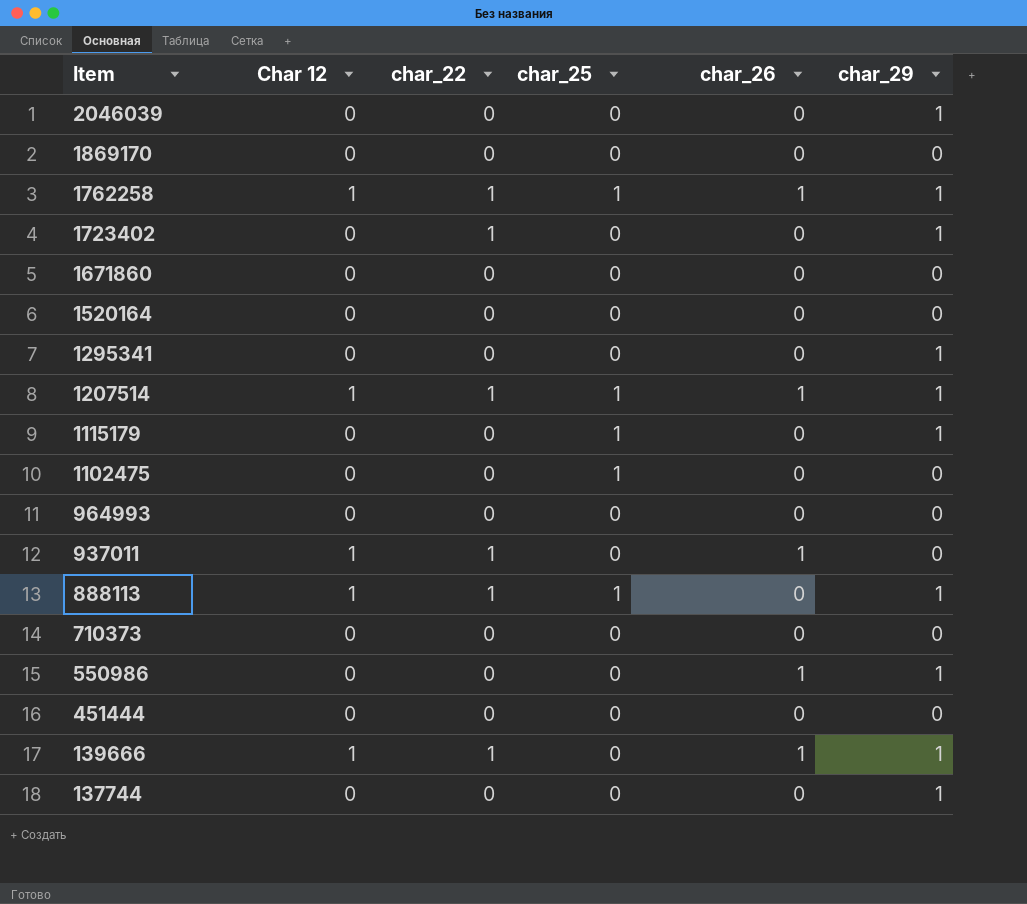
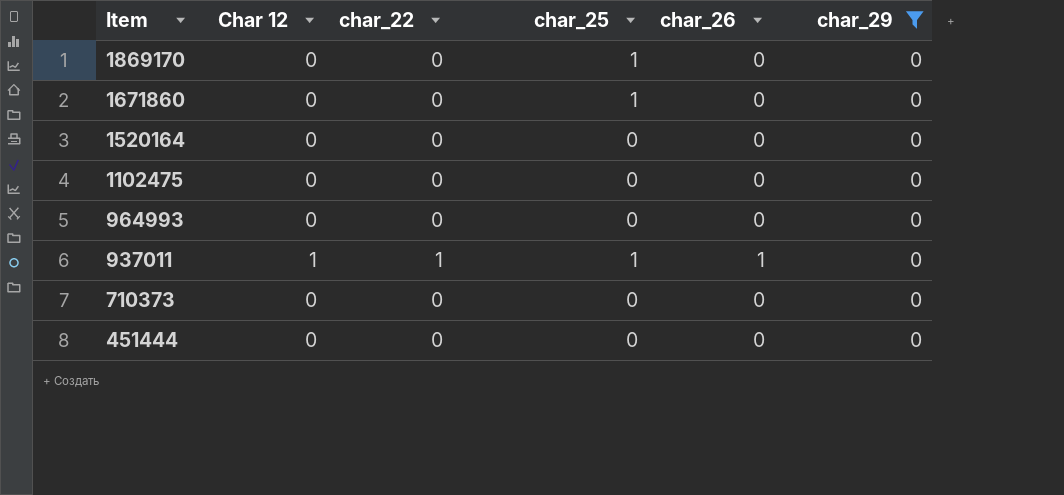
filter: none -> char_29 = 0
1869170 | char_25: 0 -> 1
1671860 | char_25: 0 -> 1
1102475 | char_25: 1 -> 0
937011 | char_25: 0 -> 1

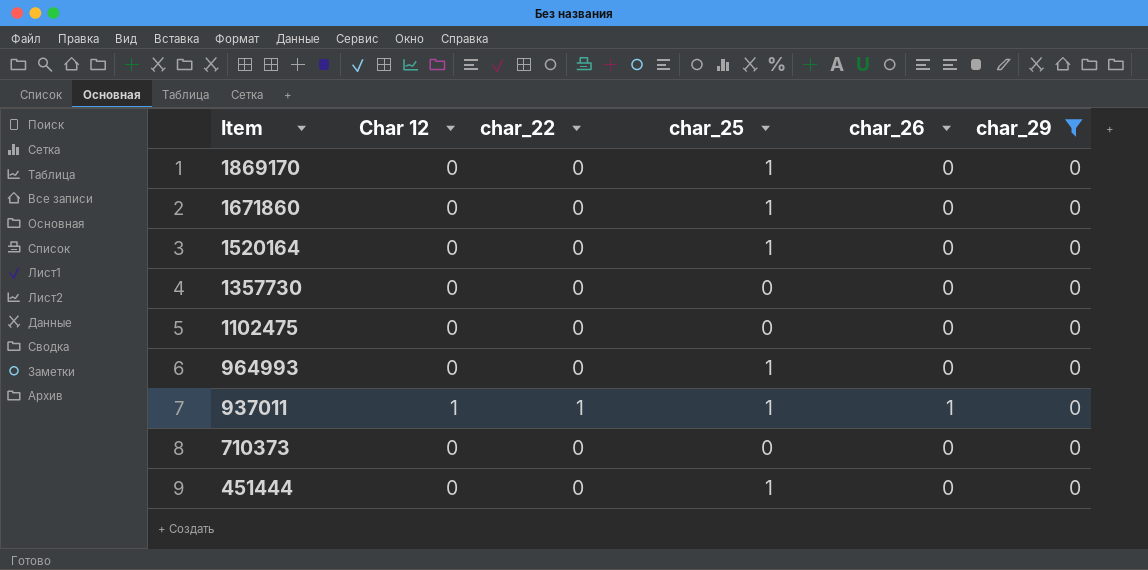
1520164 | char_25: 0 -> 1
row 1357730: none -> 0 | 0 | 0 | 0 | 0
964993 | char_25: 0 -> 1
451444 | char_25: 0 -> 1

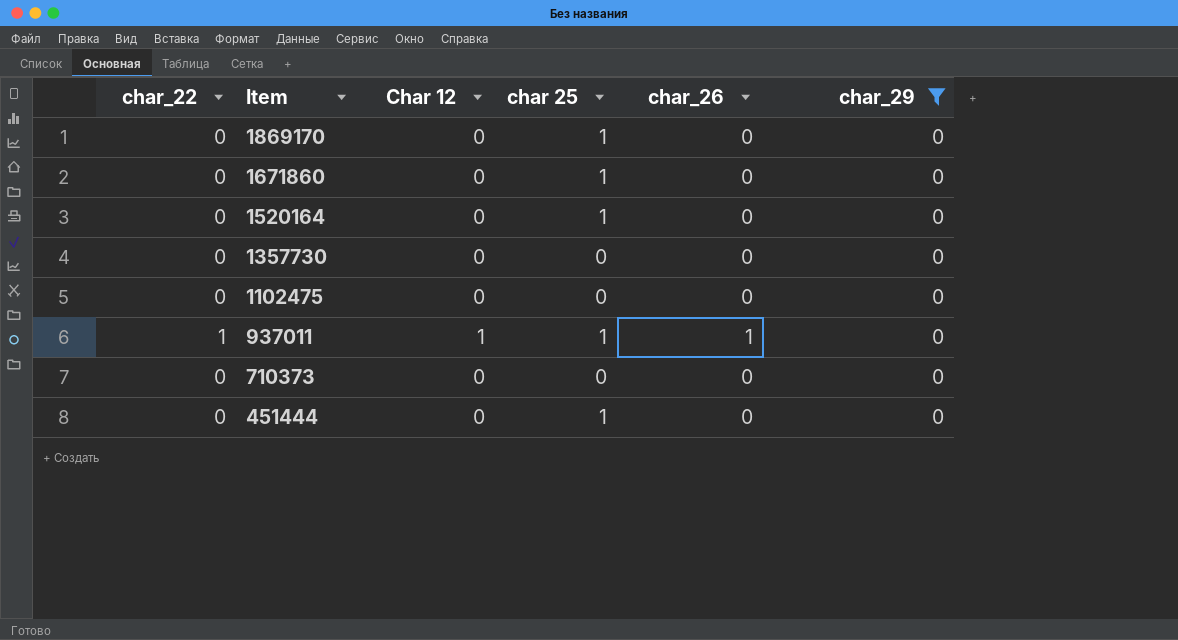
column char_22 | position: 3 -> 1
column name: char_25 -> char 25
row 964993: 0 | 0 | 1 | 0 | 0 -> none

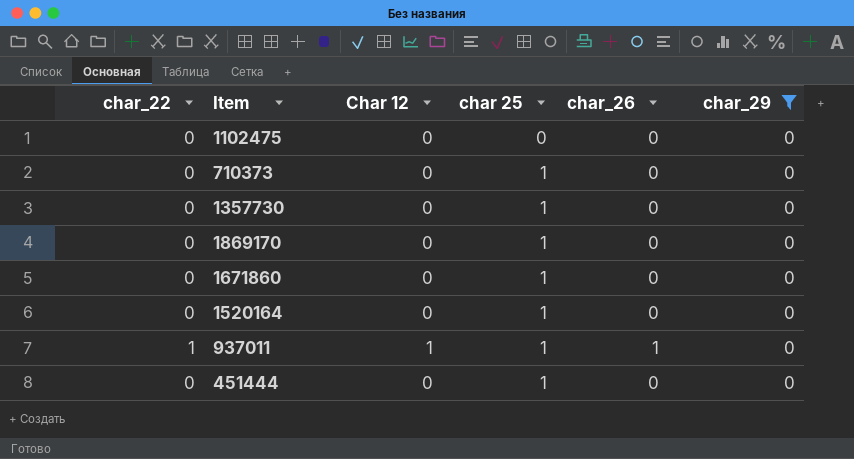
row order: Item descending -> char 25 ascending
710373 | char 25: 0 -> 1
1357730 | char 25: 0 -> 1

